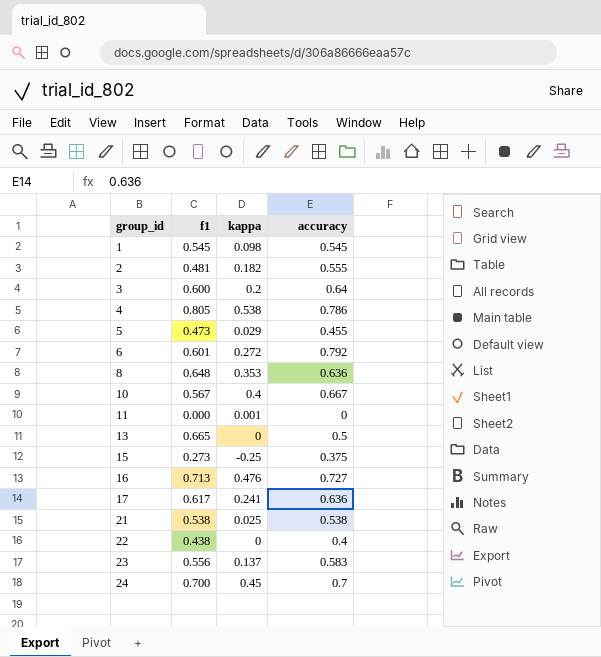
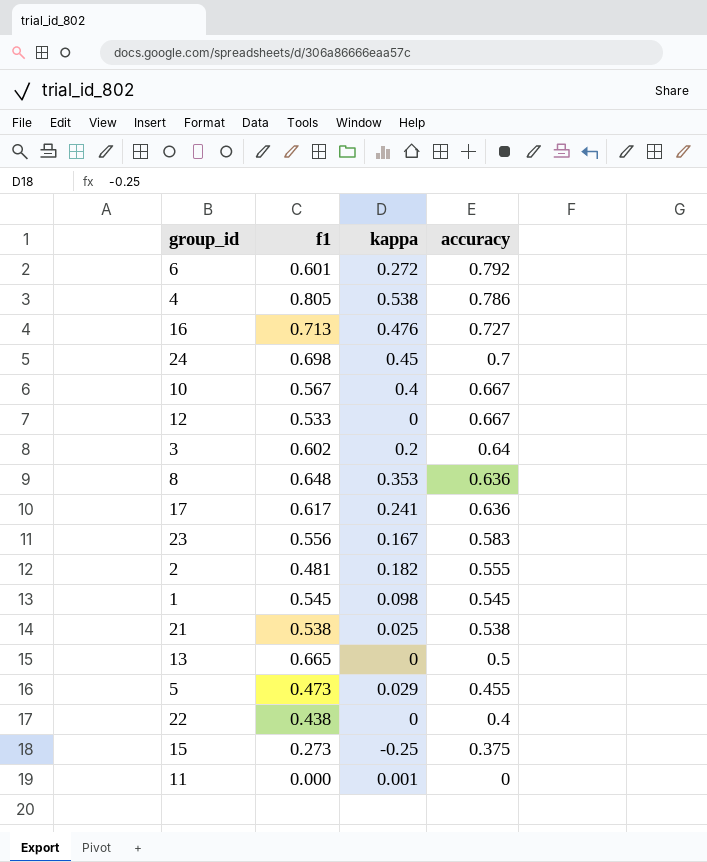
row order: group_id ascending -> accuracy descending
24 | f1: 0.700 -> 0.698
row 12: none -> 0.533 | 0 | 0.667
3 | f1: 0.600 -> 0.602
23 | kappa: 0.137 -> 0.167

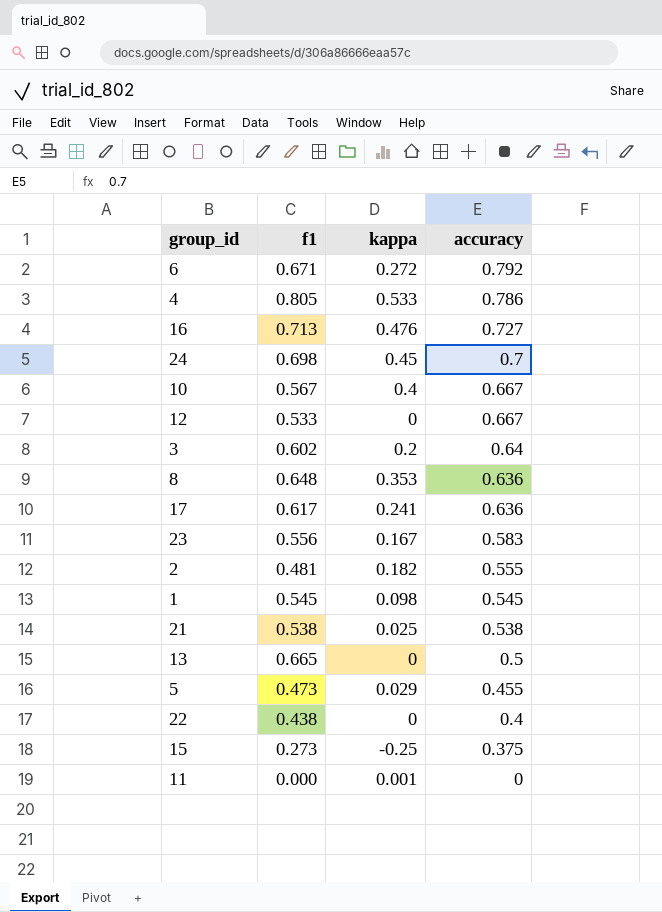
6 | f1: 0.601 -> 0.671
4 | kappa: 0.538 -> 0.533

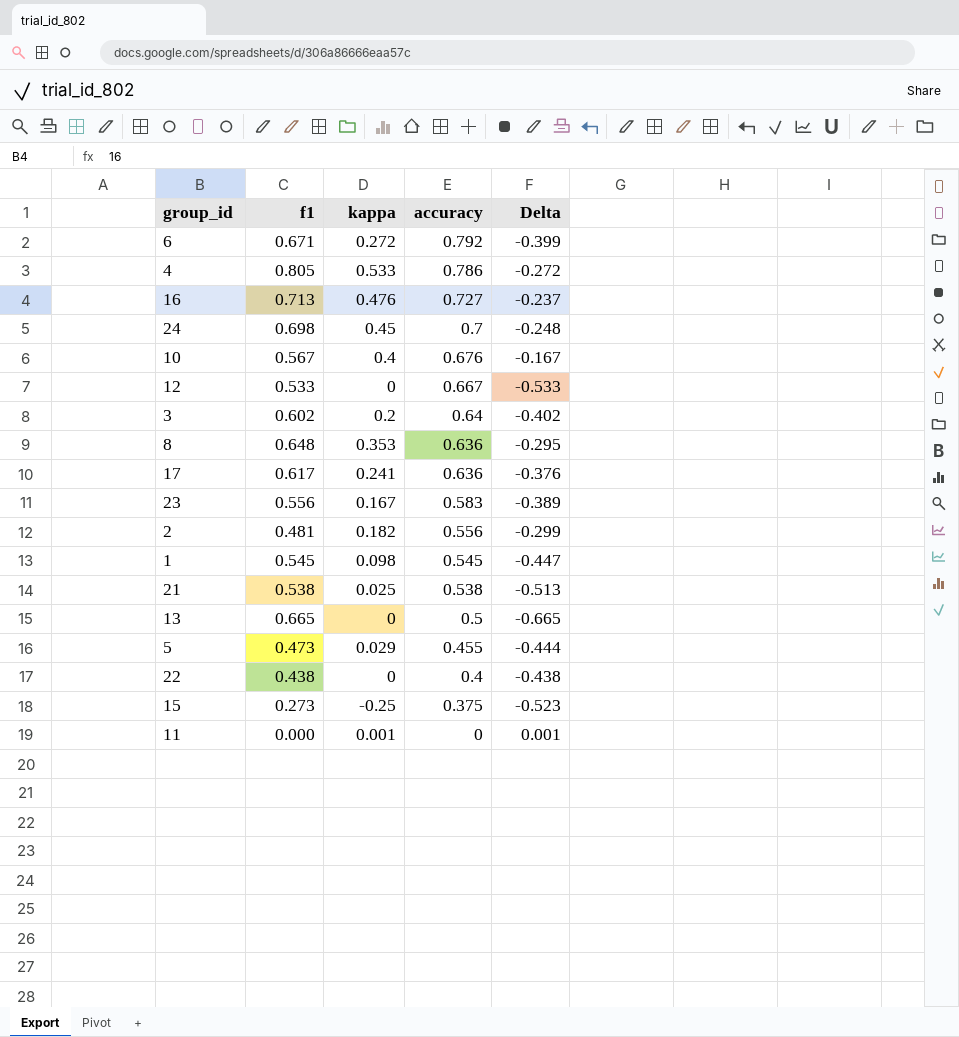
column Delta | formula: none -> [kappa] - [f1]
10 | accuracy: 0.667 -> 0.676
2 | accuracy: 0.555 -> 0.556

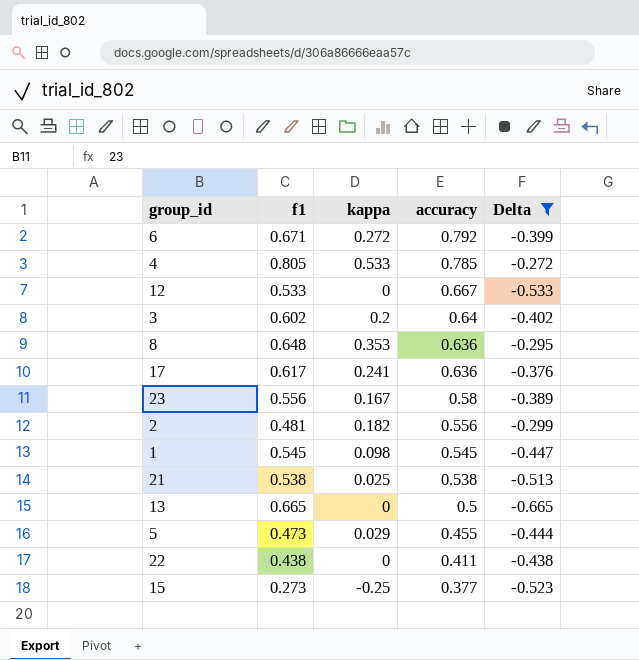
filter: none -> Delta <= -0.272
4 | accuracy: 0.786 -> 0.785
23 | accuracy: 0.583 -> 0.58
22 | accuracy: 0.4 -> 0.411
15 | accuracy: 0.375 -> 0.377

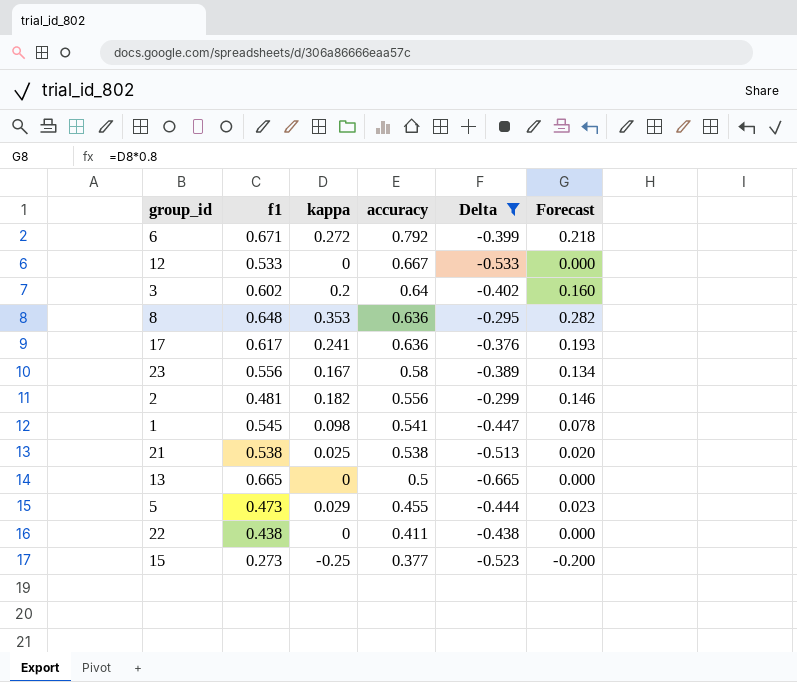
column Forecast | formula: none -> [kappa] * 0.8
row 4: 0.805 | 0.533 | 0.785 | -0.272 -> none
1 | accuracy: 0.545 -> 0.541

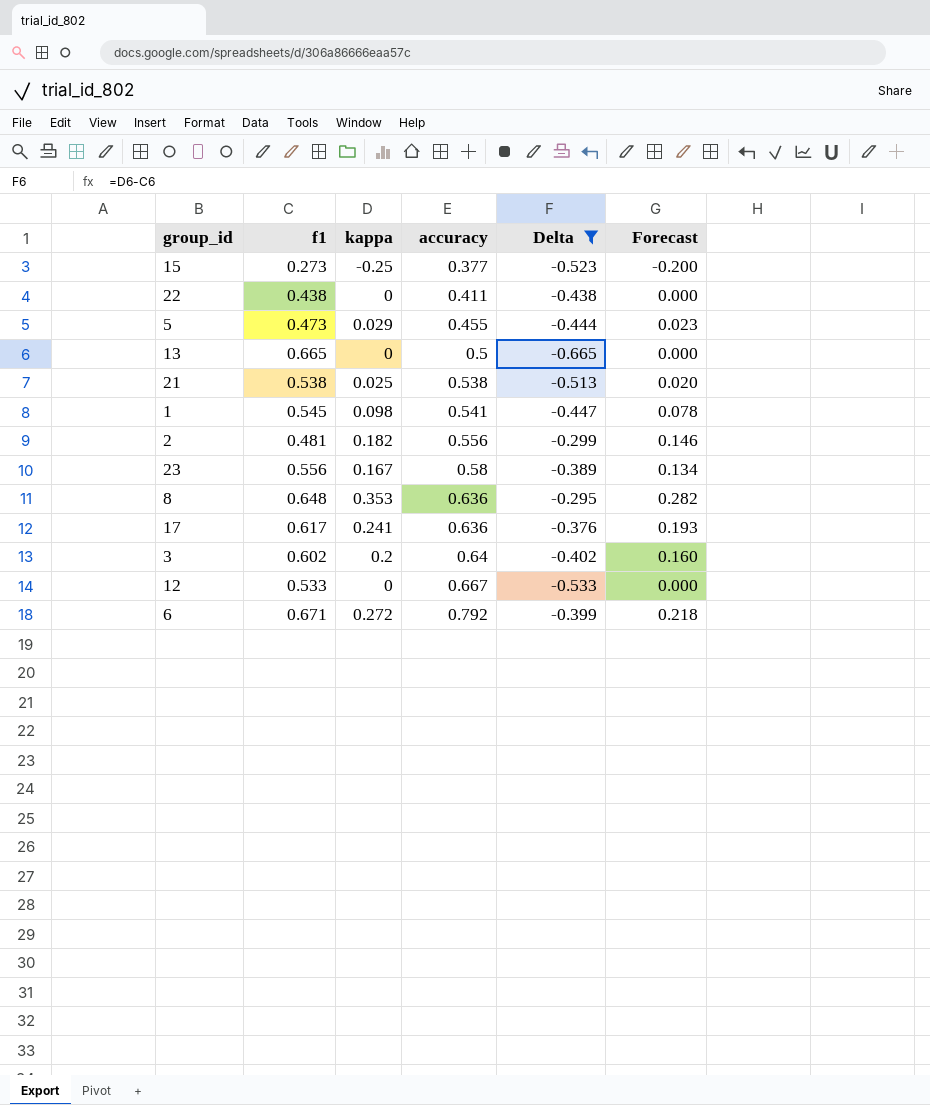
row order: accuracy descending -> accuracy ascending

